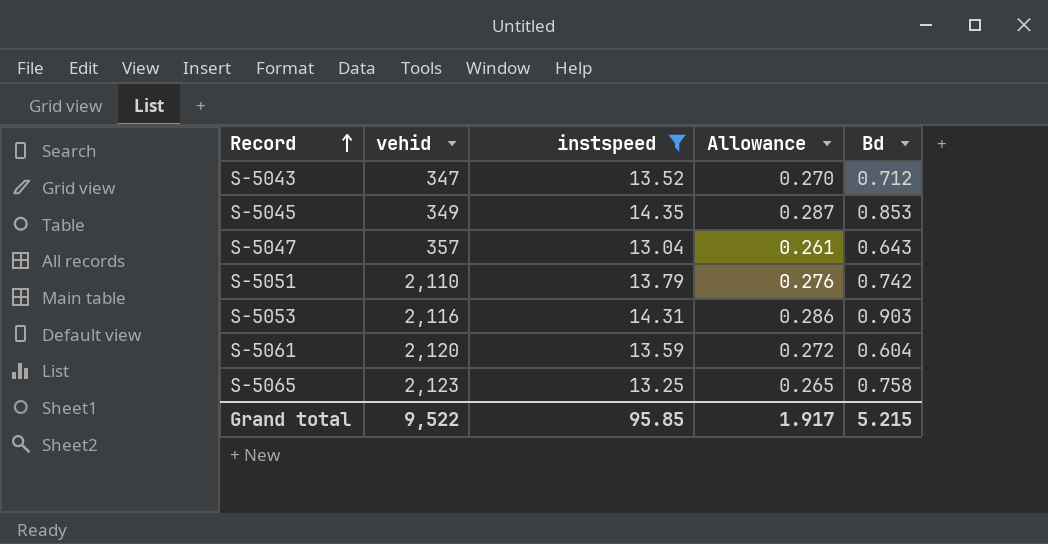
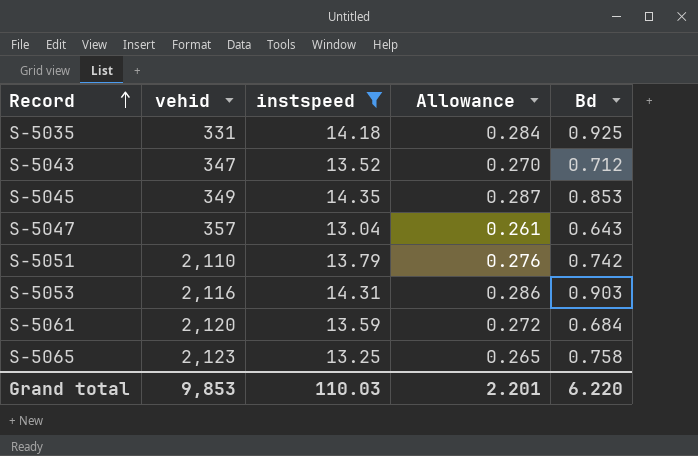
row S-5035: none -> 331 | 14.18 | 0.284 | 0.925
S-5061 | Bd: 0.604 -> 0.684
Grand total | vehid: 9,522 -> 9,853
Grand total | instspeed: 95.85 -> 110.03
Grand total | Allowance: 1.917 -> 2.201
Grand total | Bd: 5.215 -> 6.220

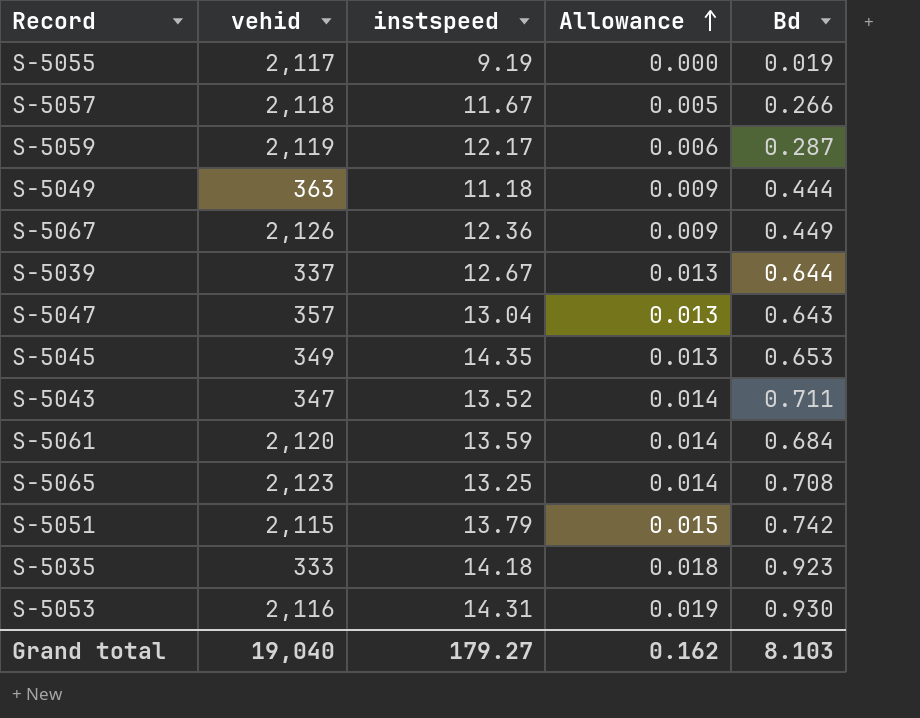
filter: instspeed >= 13.04 -> none
row order: Record ascending -> Allowance ascending
column Allowance | formula: [instspeed] * 0.02 -> [Bd] * 0.02
S-5045 | Bd: 0.853 -> 0.653
S-5043 | Bd: 0.712 -> 0.711
S-5065 | Bd: 0.758 -> 0.708
S-5051 | vehid: 2,110 -> 2,115
S-5035 | vehid: 331 -> 333
S-5035 | Bd: 0.925 -> 0.923
S-5053 | Bd: 0.903 -> 0.930
Grand total | vehid: 9,853 -> 19,040
Grand total | instspeed: 110.03 -> 179.27
Grand total | Allowance: 2.201 -> 0.162
Grand total | Bd: 6.220 -> 8.103

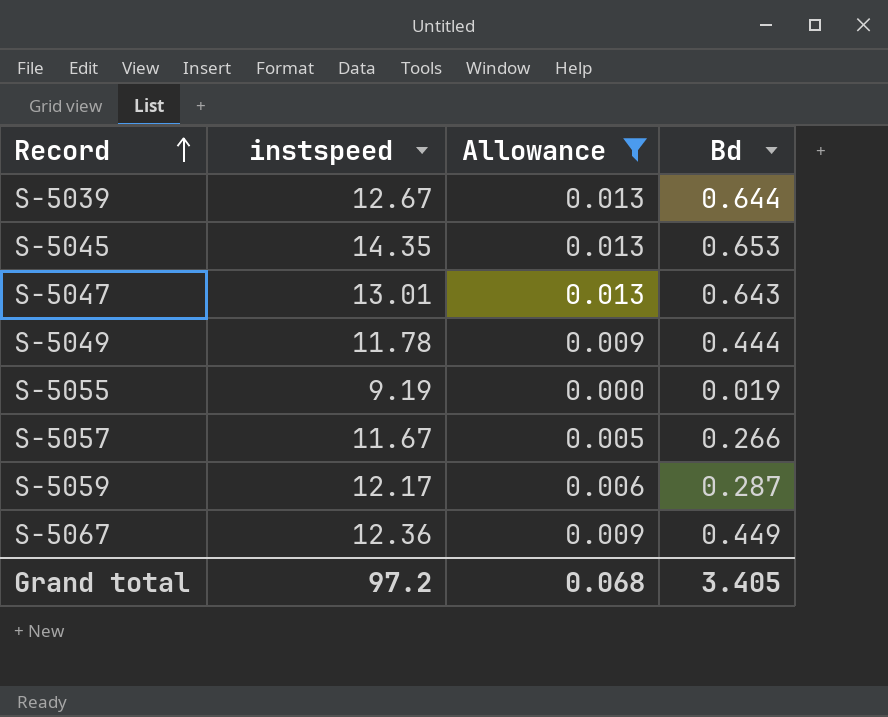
filter: none -> Allowance <= 0.013
row order: Allowance ascending -> Record ascending
column vehid | position: 2 -> none
S-5047 | instspeed: 13.04 -> 13.01
S-5049 | instspeed: 11.18 -> 11.78
Grand total | instspeed: 179.27 -> 97.2
Grand total | Allowance: 0.162 -> 0.068
Grand total | Bd: 8.103 -> 3.405

